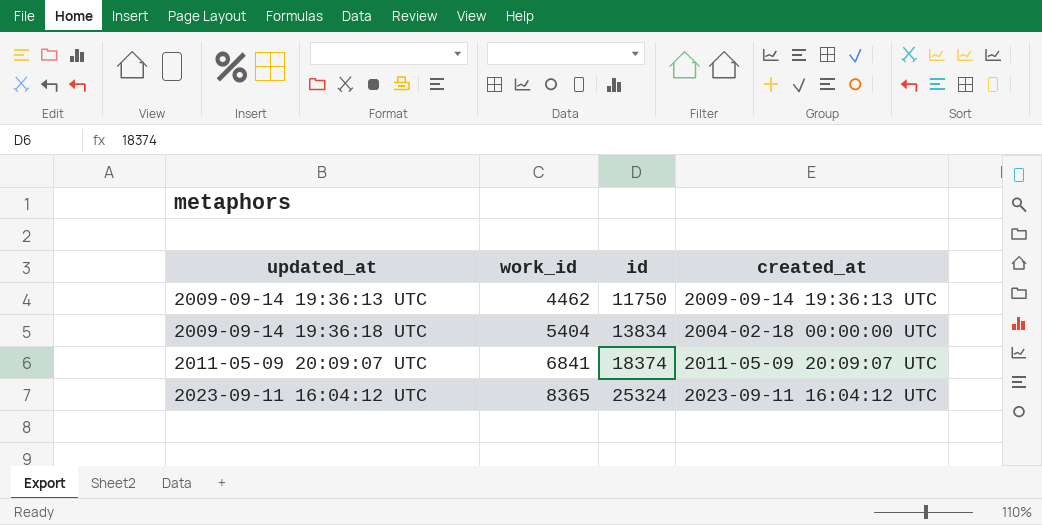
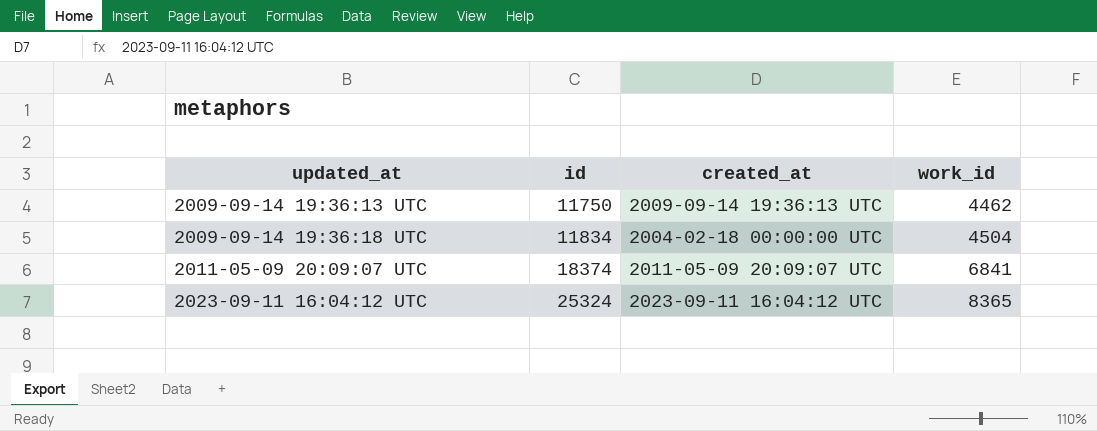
column work_id | position: 2 -> 4
2009-09-14 19:36:18 UTC | id: 13834 -> 11834
2009-09-14 19:36:18 UTC | work_id: 5404 -> 4504

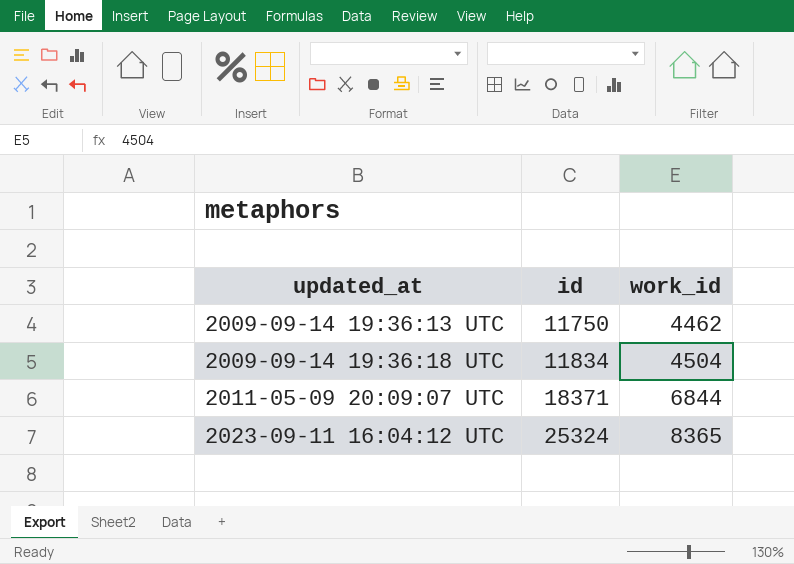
column created_at | position: 3 -> none
2011-05-09 20:09:07 UTC | id: 18374 -> 18371
2011-05-09 20:09:07 UTC | work_id: 6841 -> 6844

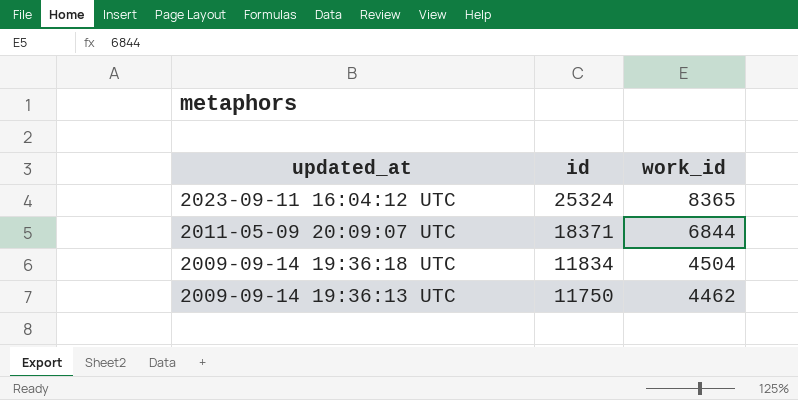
row order: updated_at ascending -> updated_at descending

